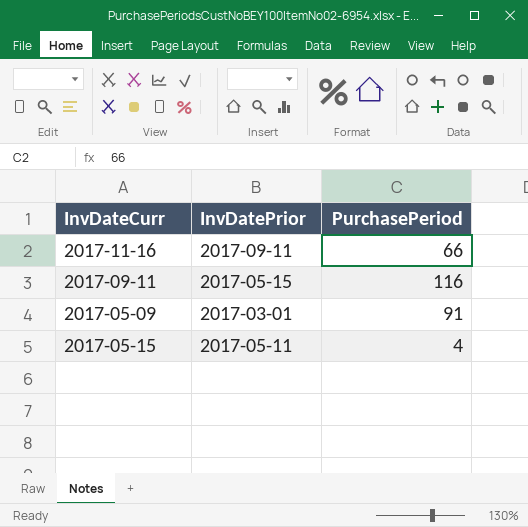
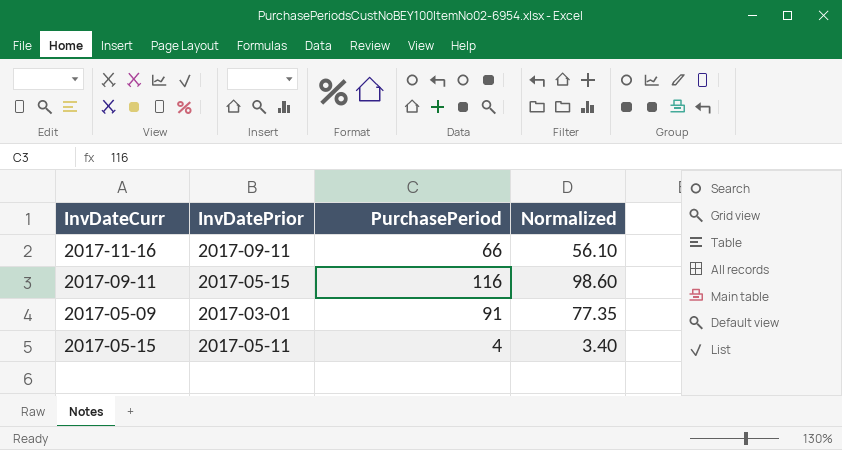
column Normalized | formula: none -> [PurchasePeriod] * 0.85

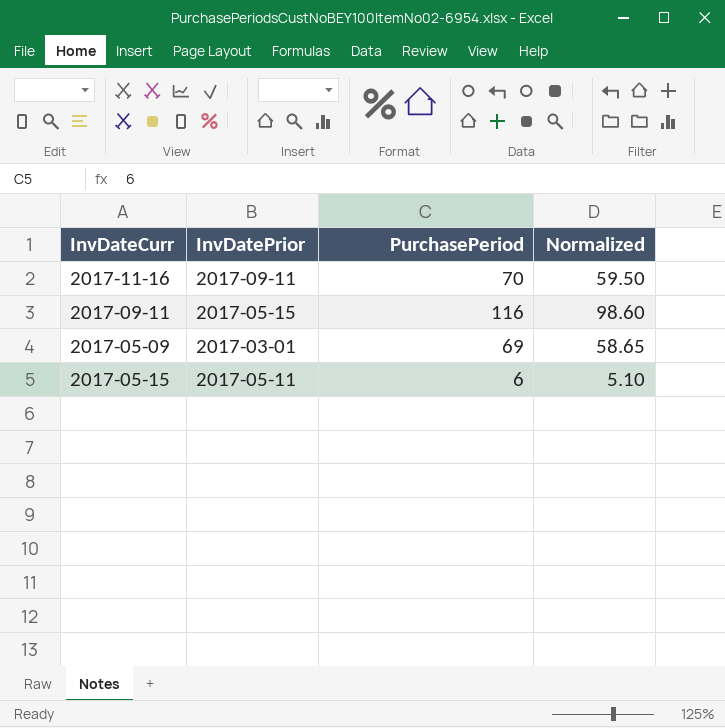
2017-11-16 | PurchasePeriod: 66 -> 70
2017-11-16 | Normalized: 56.10 -> 59.50
2017-05-09 | PurchasePeriod: 91 -> 69
2017-05-09 | Normalized: 77.35 -> 58.65
2017-05-15 | PurchasePeriod: 4 -> 6
2017-05-15 | Normalized: 3.40 -> 5.10

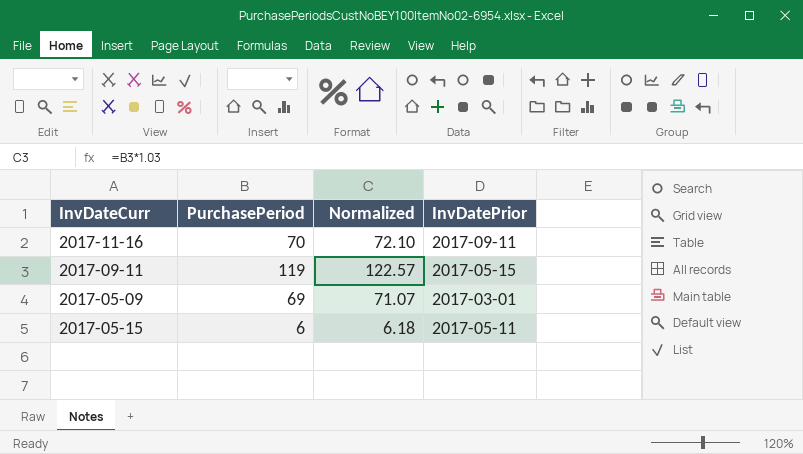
column Normalized | formula: [PurchasePeriod] * 0.85 -> [PurchasePeriod] * 1.03
column InvDatePrior | position: 2 -> 4
2017-09-11 | PurchasePeriod: 116 -> 119

